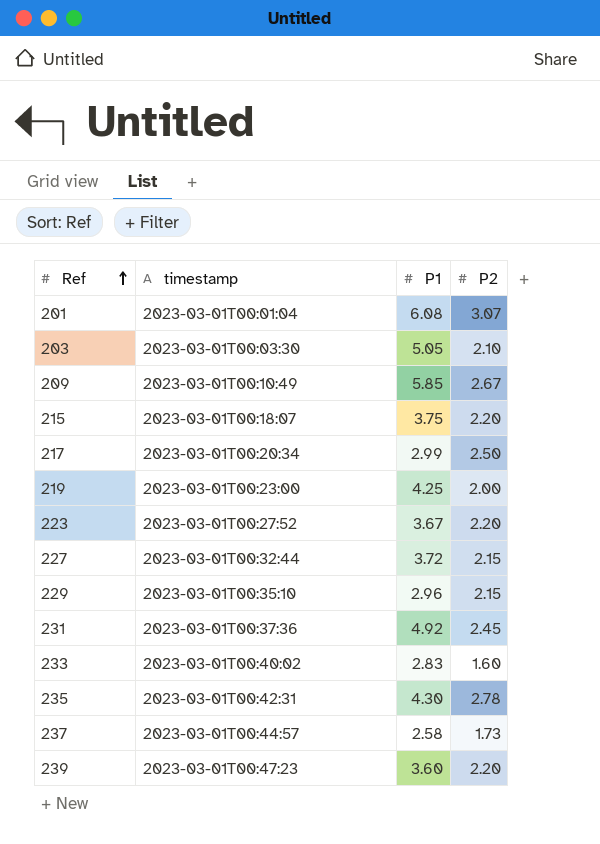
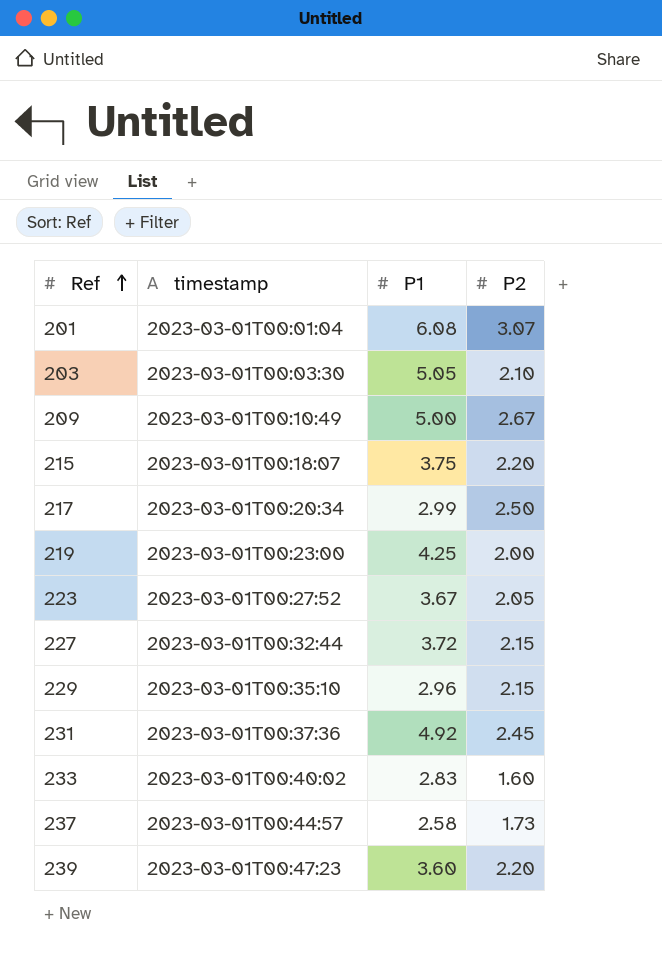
row 235: 2023-03-01T00:42:31 | 4.30 | 2.78 -> none
209 | P1: 5.85 -> 5.00
223 | P2: 2.20 -> 2.05

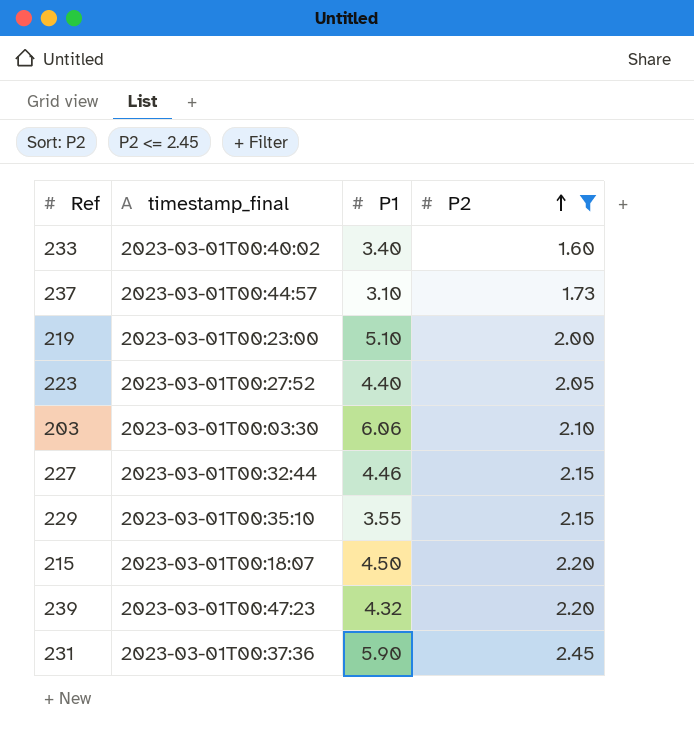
filter: none -> P2 <= 2.45
row order: Ref ascending -> P2 ascending
column name: timestamp -> timestamp_final
233 | P1: 2.83 -> 3.40
237 | P1: 2.58 -> 3.10
219 | P1: 4.25 -> 5.10
223 | P1: 3.67 -> 4.40
203 | P1: 5.05 -> 6.06
227 | P1: 3.72 -> 4.46
229 | P1: 2.96 -> 3.55
215 | P1: 3.75 -> 4.50
239 | P1: 3.60 -> 4.32
231 | P1: 4.92 -> 5.90

